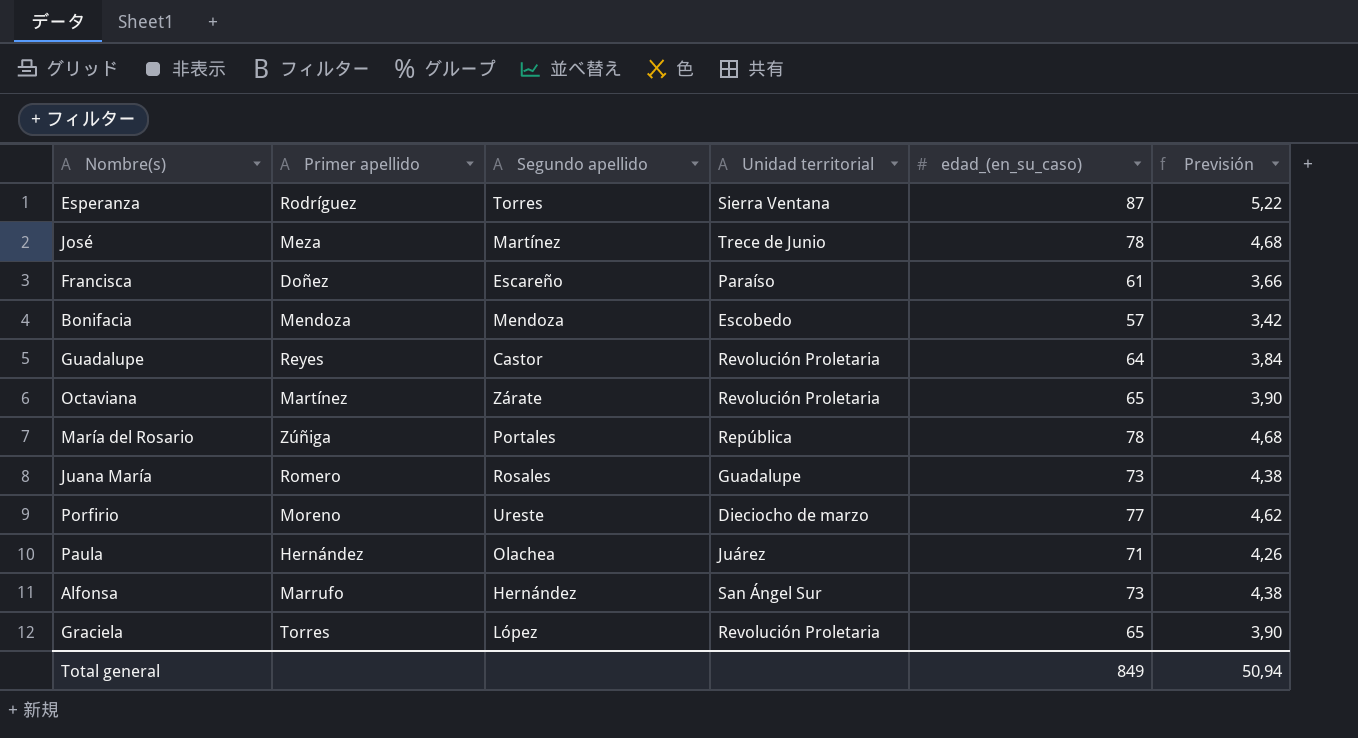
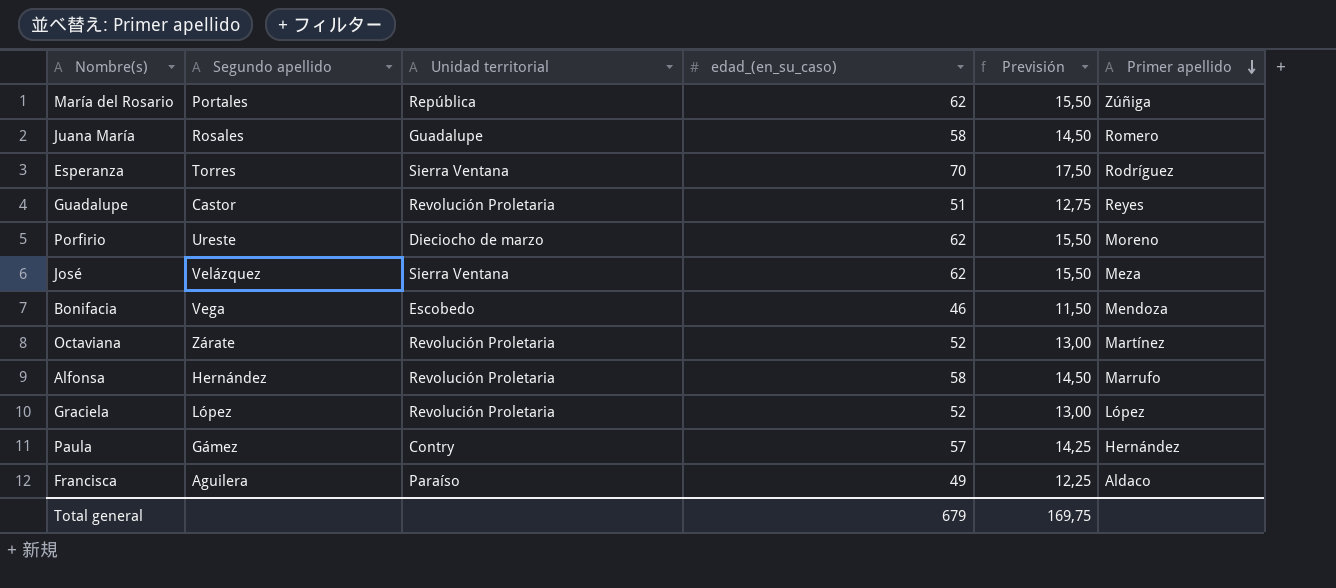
row order: none -> Primer apellido descending
column Previsión | formula: [edad_(en_su_caso)] * 0,06 -> [edad_(en_su_caso)] * 0,25
column Primer apellido | position: 2 -> 6
María del Rosario | edad_(en_su_caso): 78 -> 62
Juana María | edad_(en_su_caso): 73 -> 58
Esperanza | edad_(en_su_caso): 87 -> 70
Guadalupe | edad_(en_su_caso): 64 -> 51
Porfirio | edad_(en_su_caso): 77 -> 62
José | Segundo apellido: Martínez -> Velázquez
José | Unidad territorial: Trece de Junio -> Sierra Ventana
José | edad_(en_su_caso): 78 -> 62
Bonifacia | Segundo apellido: Mendoza -> Vega
Bonifacia | edad_(en_su_caso): 57 -> 46
Octaviana | edad_(en_su_caso): 65 -> 52
Alfonsa | Unidad territorial: San Ángel Sur -> Revolución Proletaria
Alfonsa | edad_(en_su_caso): 73 -> 58
Graciela | edad_(en_su_caso): 65 -> 52
Graciela | Primer apellido: Torres -> López
Paula | Segundo apellido: Olachea -> Gámez
Paula | Unidad territorial: Juárez -> Contry
Paula | edad_(en_su_caso): 71 -> 57
Francisca | Segundo apellido: Escareño -> Aguilera
Francisca | edad_(en_su_caso): 61 -> 49
Francisca | Primer apellido: Doñez -> Aldaco
Total general | edad_(en_su_caso): 849 -> 679
Total general | Previsión: 50,94 -> 169,75

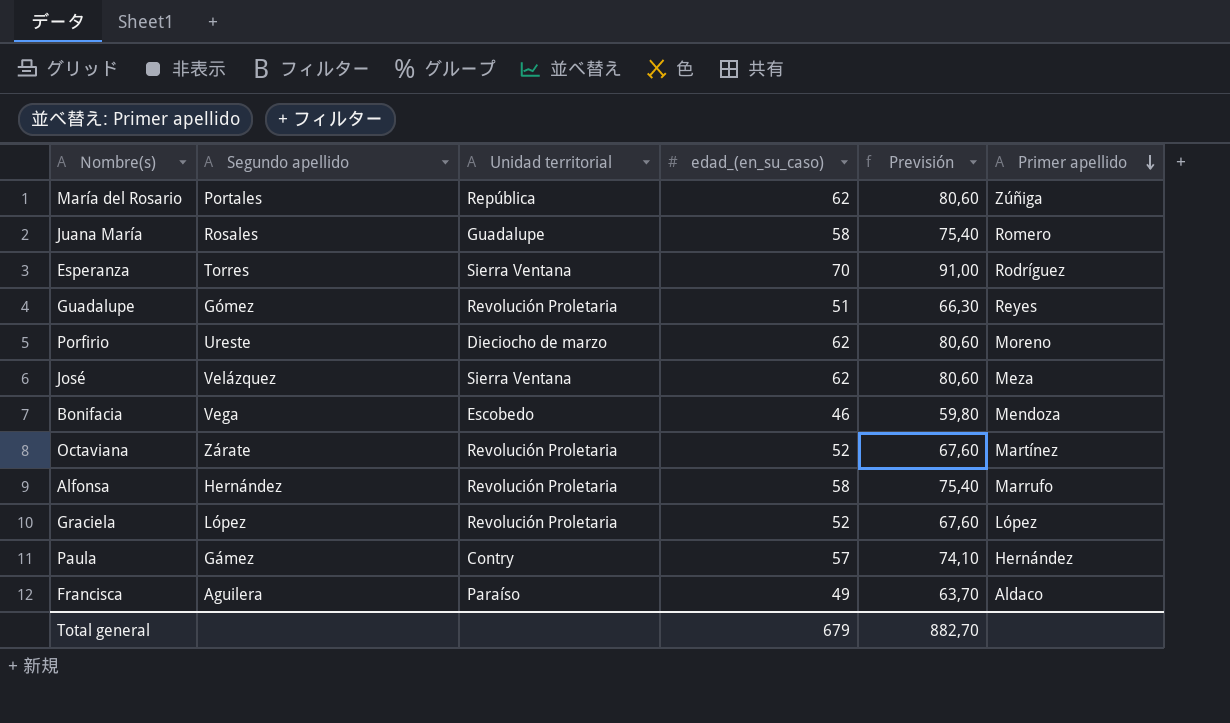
column Previsión | formula: [edad_(en_su_caso)] * 0,25 -> [edad_(en_su_caso)] * 1,3
Guadalupe | Segundo apellido: Castor -> Gómez
Total general | Previsión: 169,75 -> 882,70

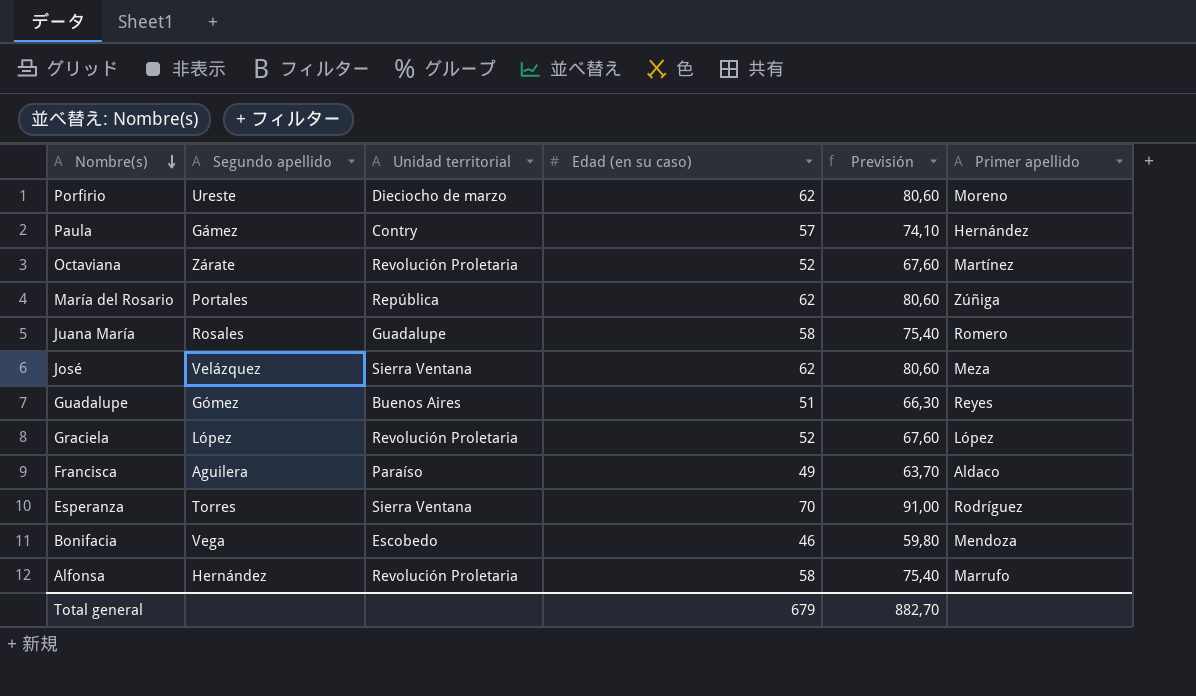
row order: Primer apellido descending -> Nombre(s) descending
column name: edad_(en_su_caso) -> Edad (en su caso)
Guadalupe | Unidad territorial: Revolución Proletaria -> Buenos Aires

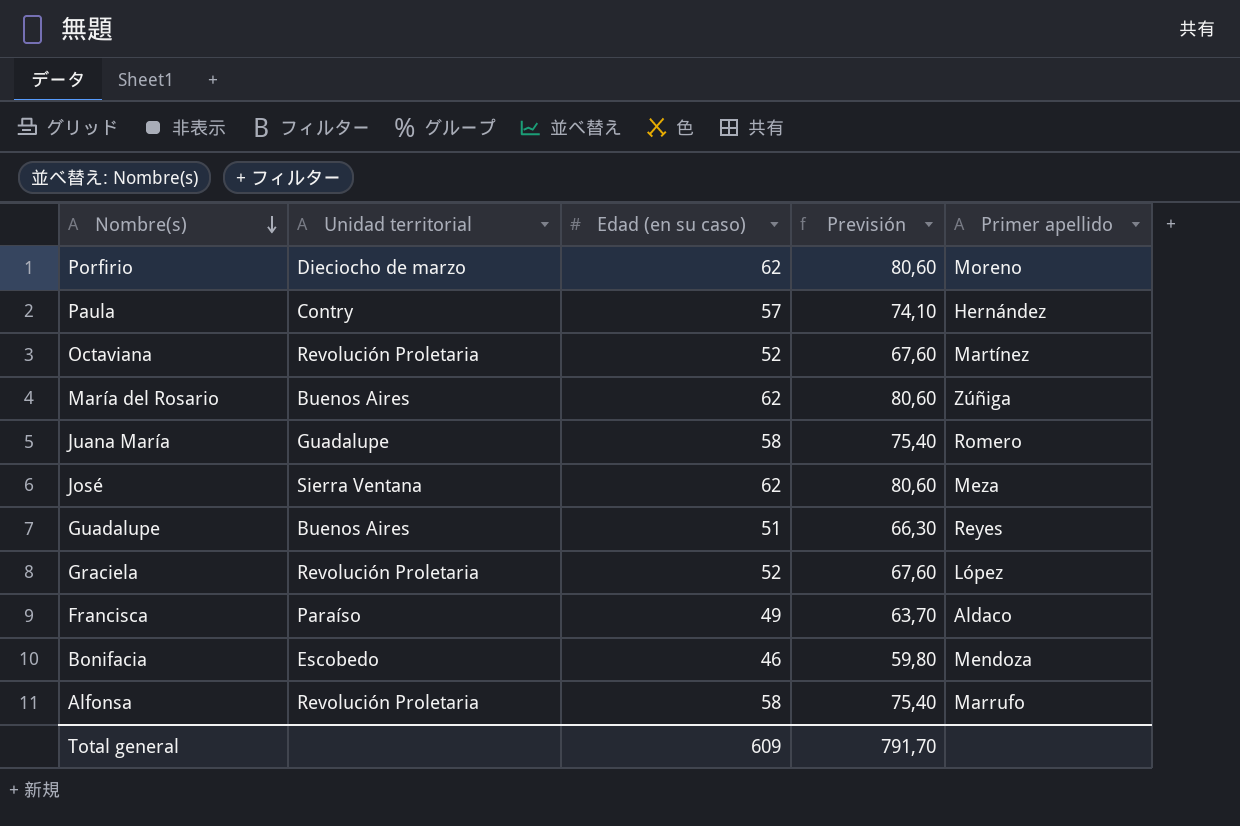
column Segundo apellido | position: 2 -> none
row Esperanza: Torres | Sierra Ventana | 70 | 91,00 | Rodríguez -> none
María del Rosario | Unidad territorial: República -> Buenos Aires
Total general | Edad (en su caso): 679 -> 609
Total general | Previsión: 882,70 -> 791,70

